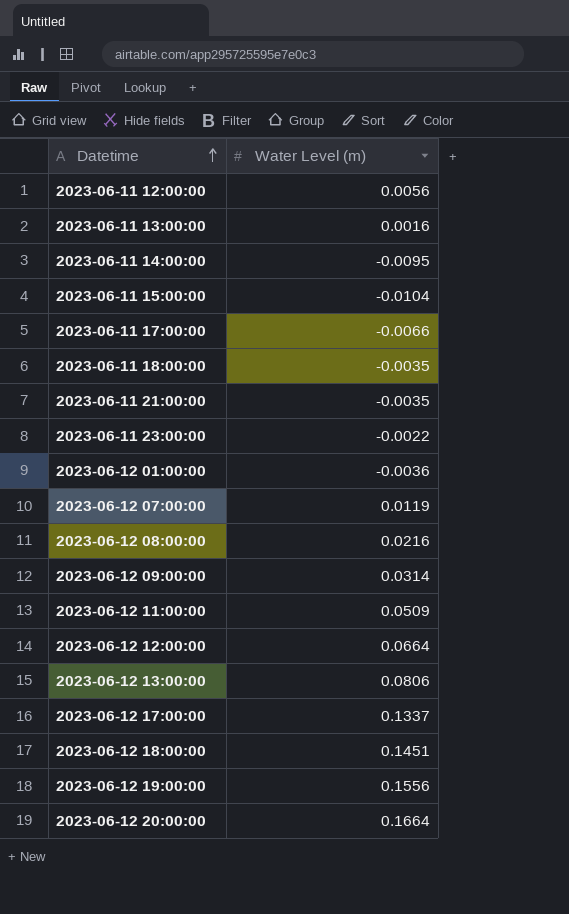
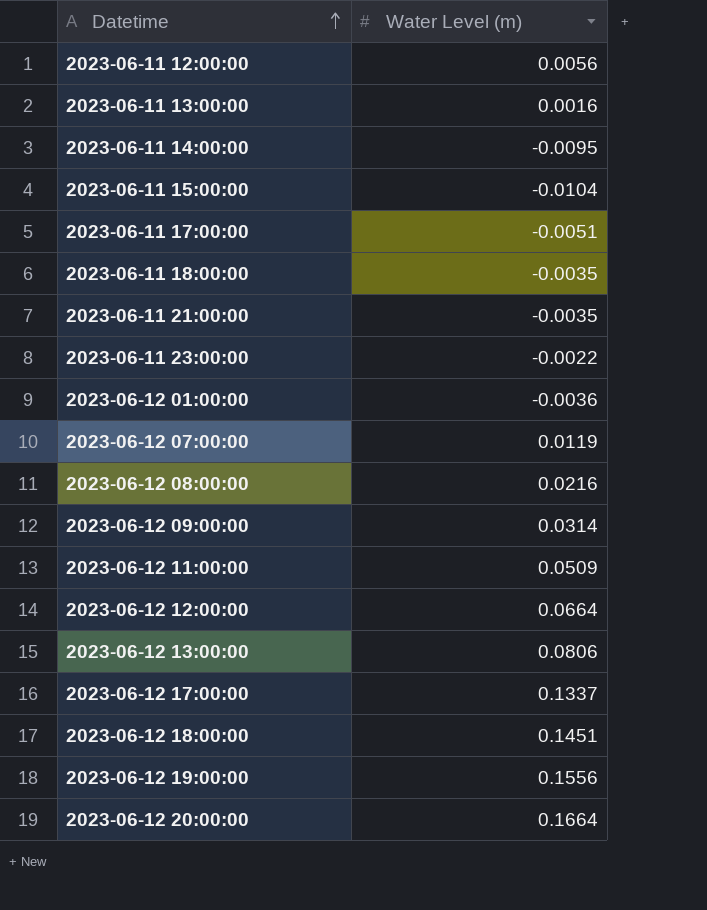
2023-06-11 17:00:00 | Water Level (m): -0.0066 -> -0.0051

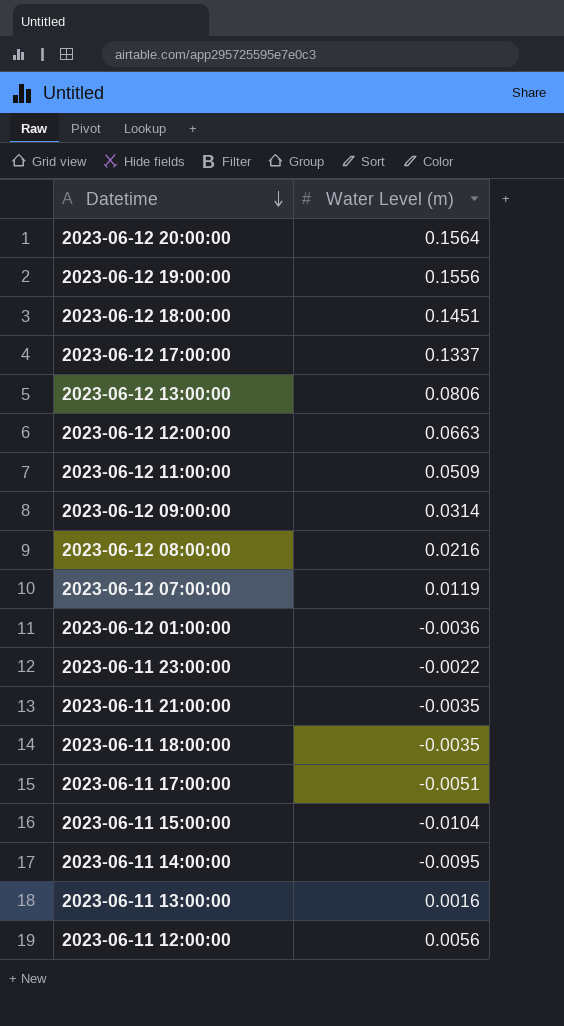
row order: Datetime ascending -> Datetime descending
2023-06-12 20:00:00 | Water Level (m): 0.1664 -> 0.1564
2023-06-12 12:00:00 | Water Level (m): 0.0664 -> 0.0663

